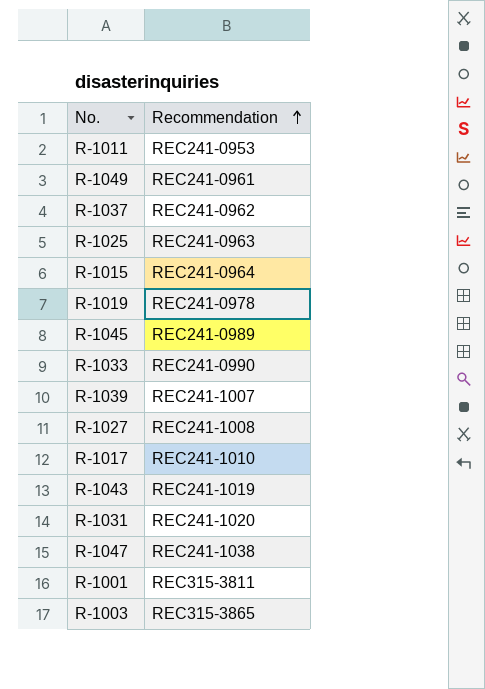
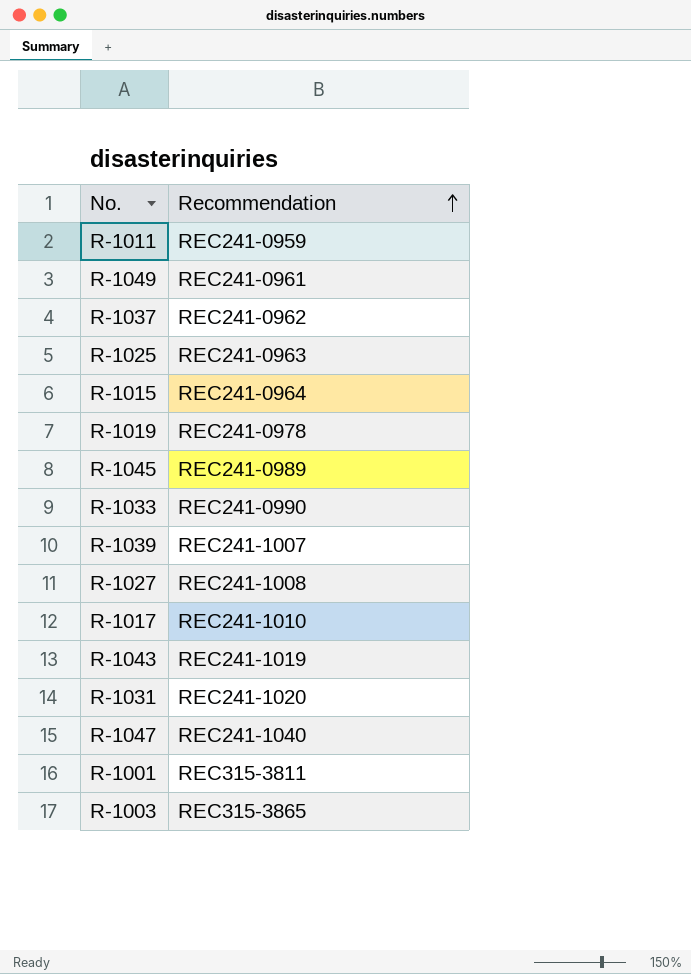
R-1011 | Recommendation: REC241-0953 -> REC241-0959
R-1047 | Recommendation: REC241-1038 -> REC241-1040

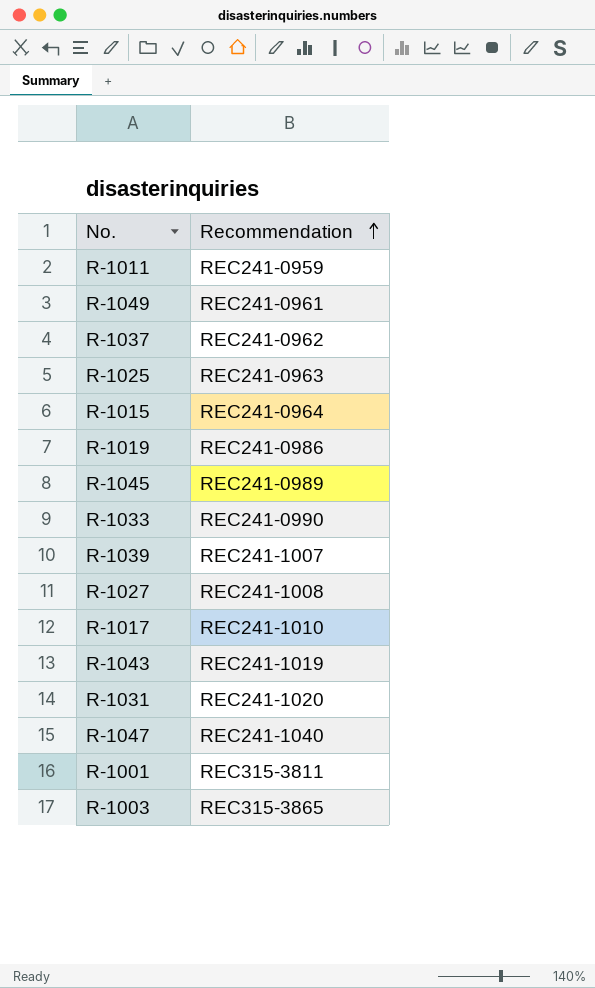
R-1019 | Recommendation: REC241-0978 -> REC241-0986

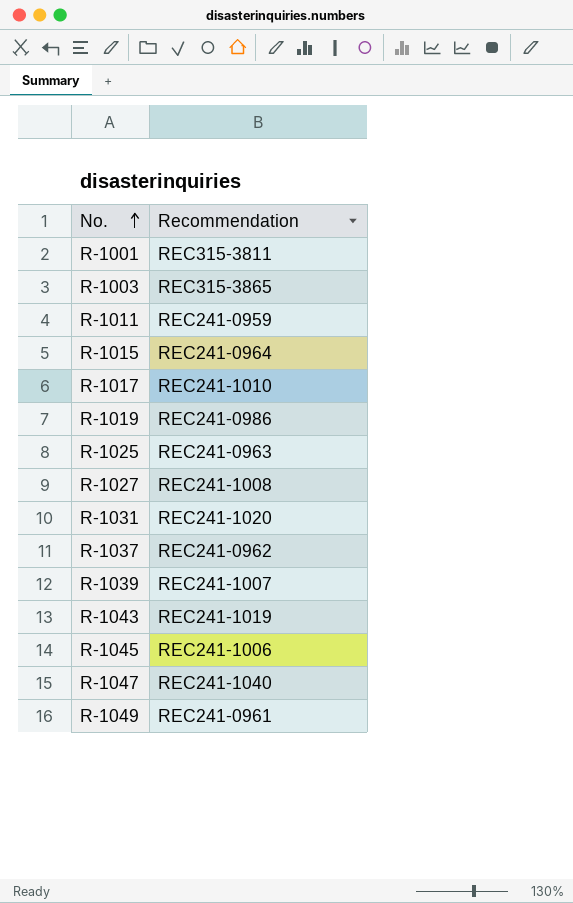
row order: Recommendation ascending -> No. ascending
row R-1033: REC241-0990 -> none
R-1045 | Recommendation: REC241-0989 -> REC241-1006

